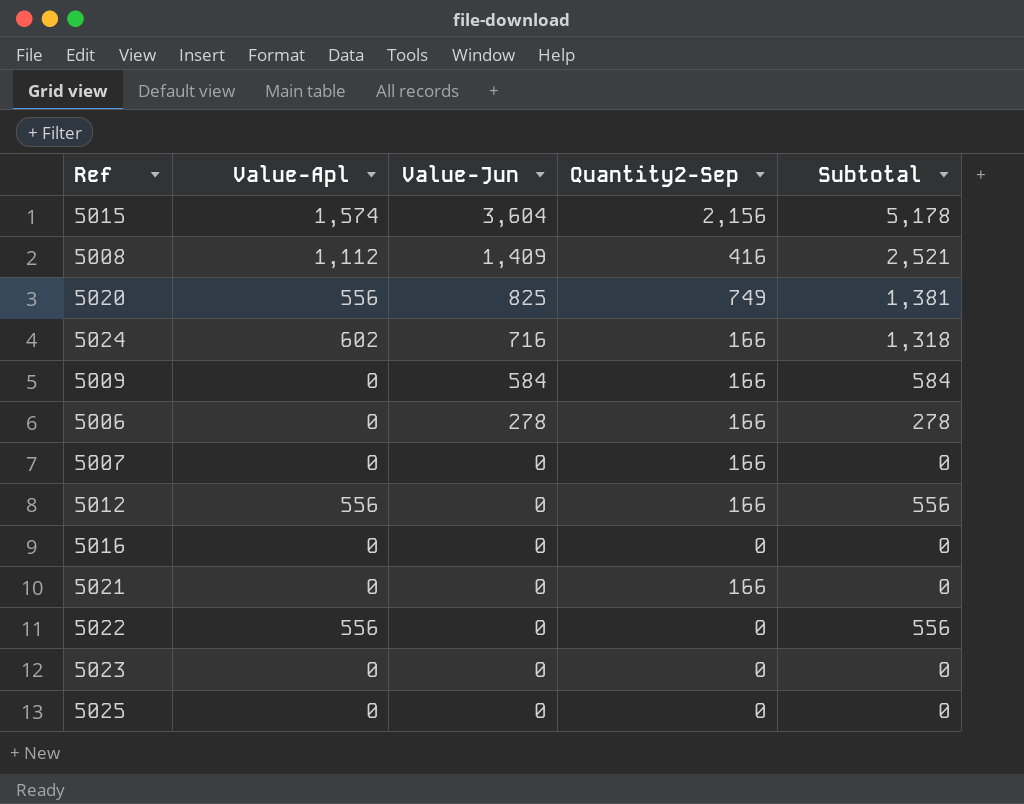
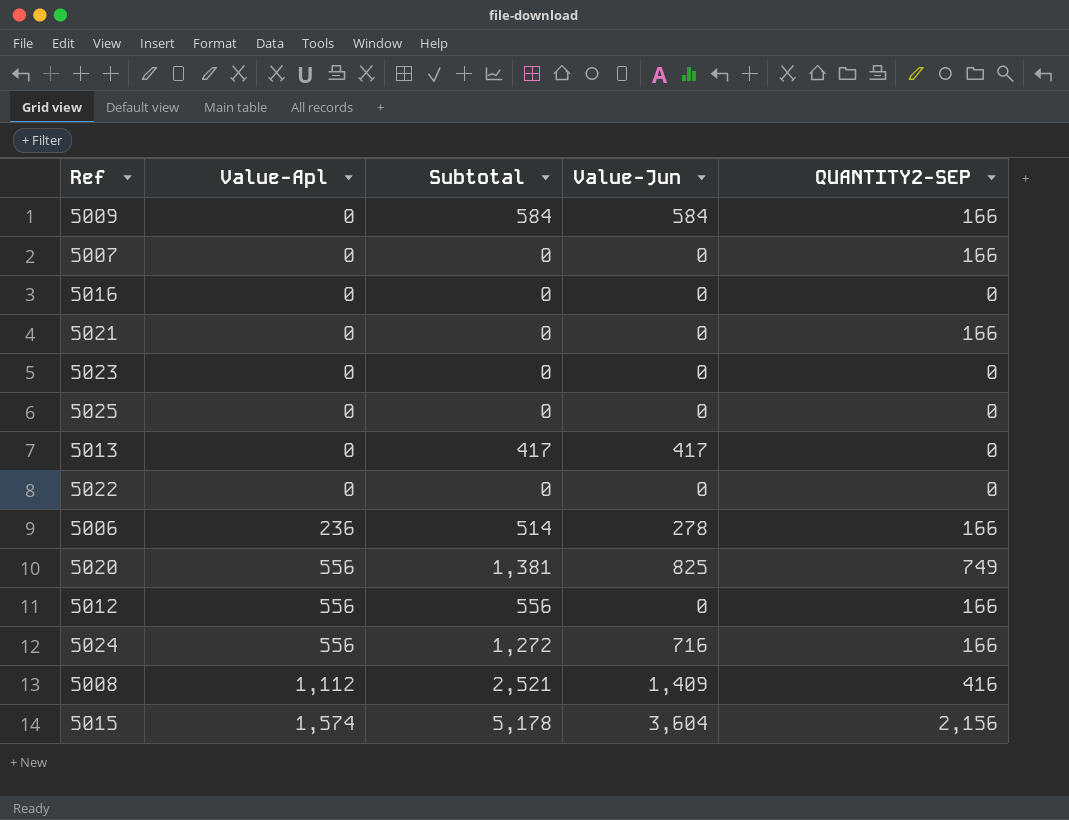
row order: Value-Jun descending -> Value-Apl ascending
column Subtotal | position: 5 -> 3
column name: Quantity2-Sep -> QUANTITY2-SEP
row 5013: none -> 0 | 417 | 417 | 0
5022 | Value-Apl: 556 -> 0
5022 | Subtotal: 556 -> 0
5006 | Value-Apl: 0 -> 236
5006 | Subtotal: 278 -> 514
5024 | Value-Apl: 602 -> 556
5024 | Subtotal: 1,318 -> 1,272

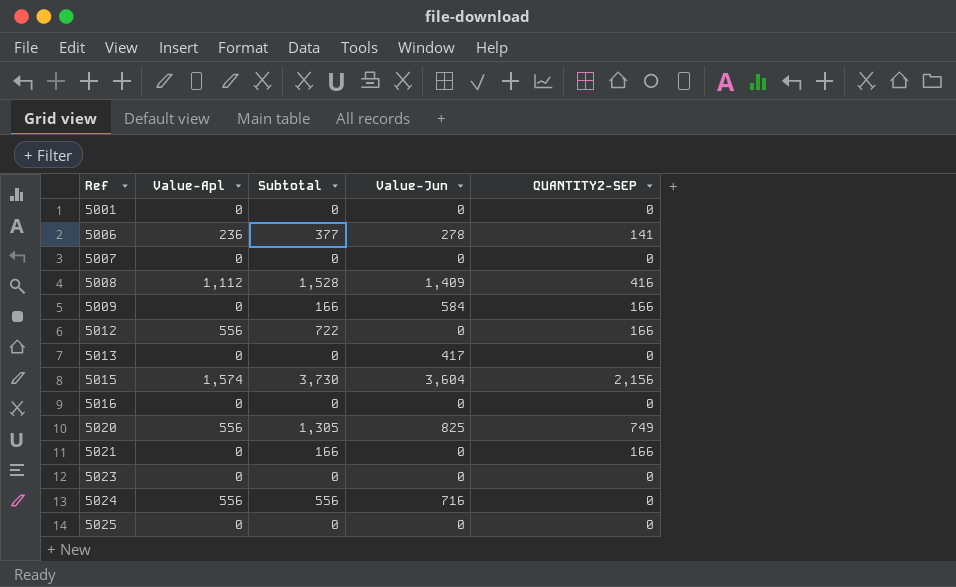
row order: Value-Apl ascending -> Ref ascending
column Subtotal | formula: [Value-Apl] + [Value-Jun] -> [Value-Apl] + [QUANTITY2-SEP]
row 5022: 0 | 0 | 0 | 0 -> none
row 5001: none -> 0 | 0 | 0 | 0
5006 | QUANTITY2-SEP: 166 -> 141
5007 | QUANTITY2-SEP: 166 -> 0
5024 | QUANTITY2-SEP: 166 -> 0

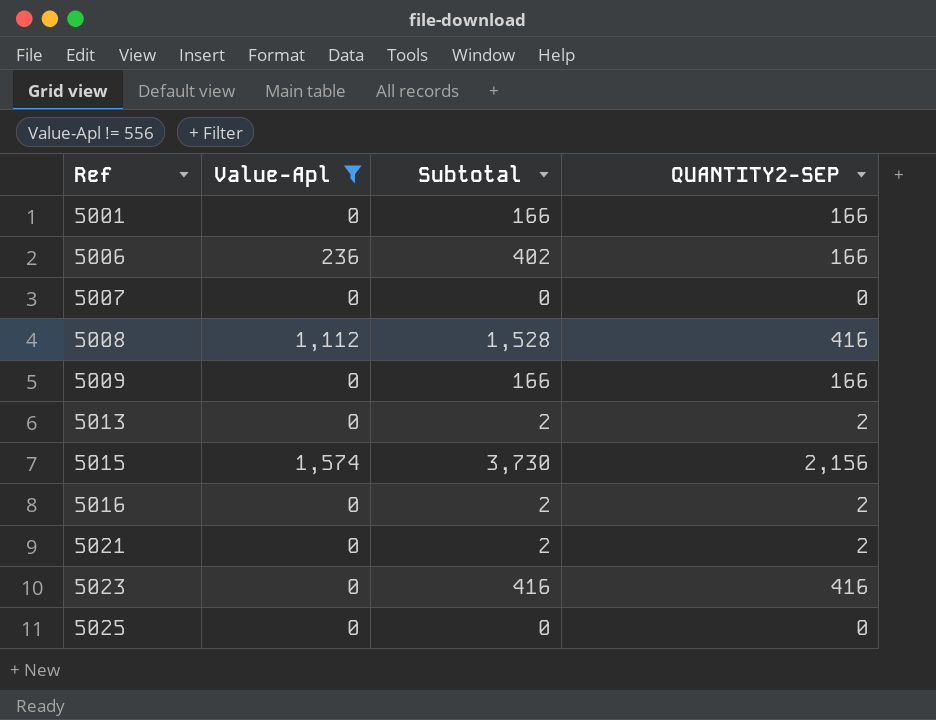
filter: none -> Value-Apl != 556
column Value-Jun | position: 4 -> none
5001 | Subtotal: 0 -> 166
5001 | QUANTITY2-SEP: 0 -> 166
5006 | Subtotal: 377 -> 402
5006 | QUANTITY2-SEP: 141 -> 166
5013 | Subtotal: 0 -> 2
5013 | QUANTITY2-SEP: 0 -> 2
5016 | Subtotal: 0 -> 2
5016 | QUANTITY2-SEP: 0 -> 2
5021 | Subtotal: 166 -> 2
5021 | QUANTITY2-SEP: 166 -> 2
5023 | Subtotal: 0 -> 416
5023 | QUANTITY2-SEP: 0 -> 416

